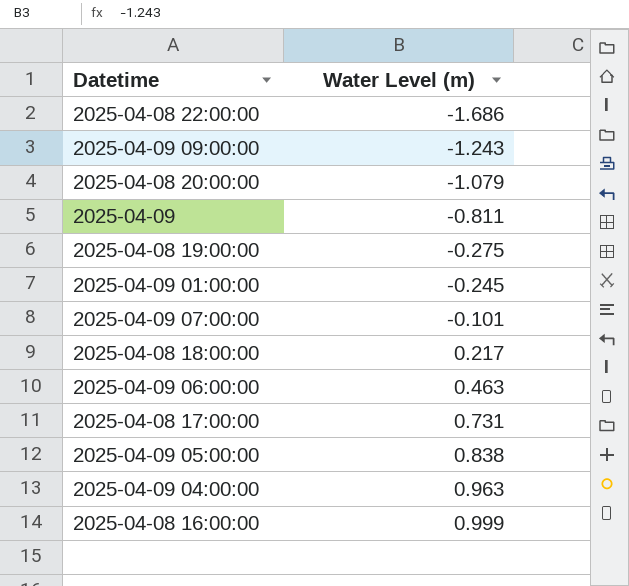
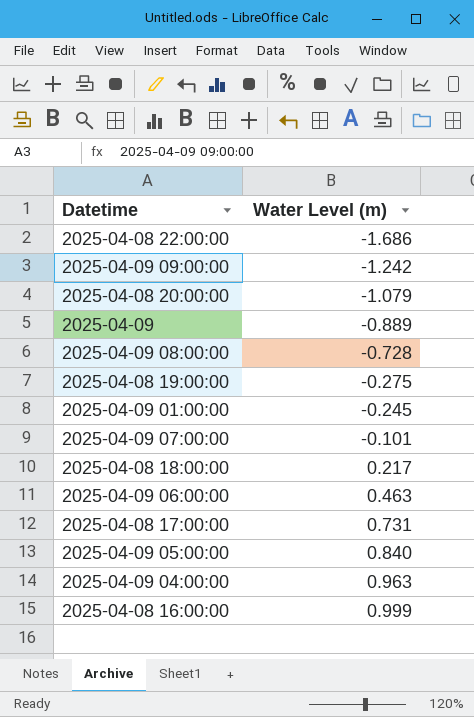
2025-04-09 09:00:00 | Water Level (m): -1.243 -> -1.242
2025-04-09 | Water Level (m): -0.811 -> -0.889
row 2025-04-09 08:00:00: none -> -0.728
2025-04-09 05:00:00 | Water Level (m): 0.838 -> 0.840

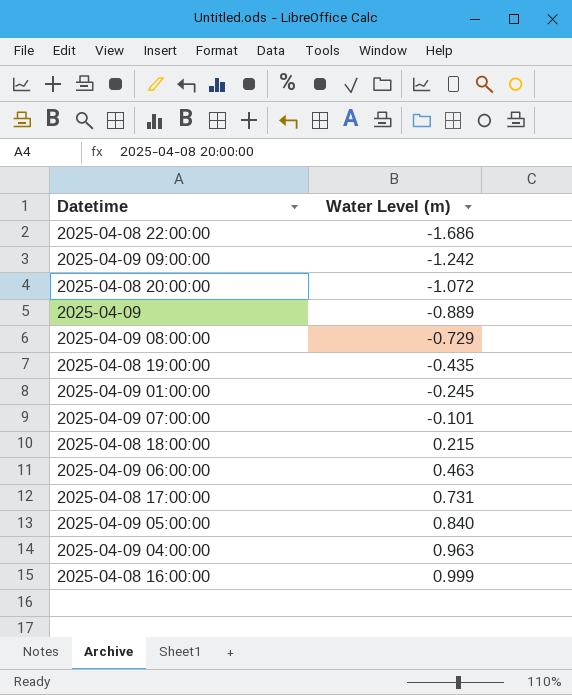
2025-04-08 20:00:00 | Water Level (m): -1.079 -> -1.072
2025-04-09 08:00:00 | Water Level (m): -0.728 -> -0.729
2025-04-08 19:00:00 | Water Level (m): -0.275 -> -0.435
2025-04-08 18:00:00 | Water Level (m): 0.217 -> 0.215

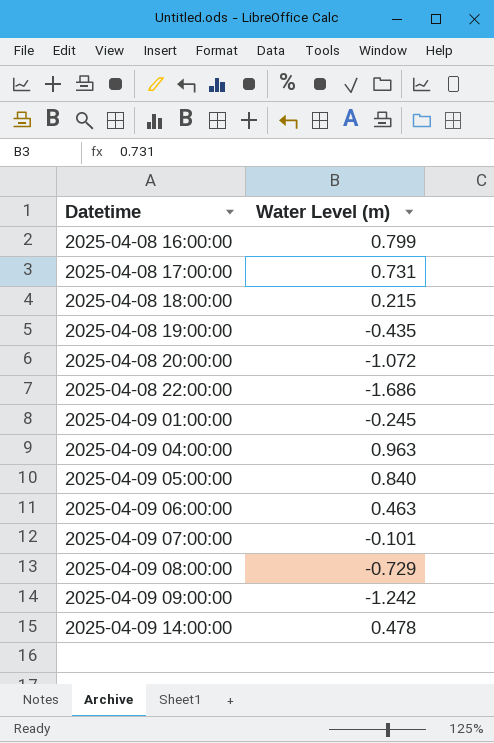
row order: Water Level (m) ascending -> Datetime ascending
row 2025-04-09: -0.889 -> none
2025-04-08 16:00:00 | Water Level (m): 0.999 -> 0.799
row 2025-04-09 14:00:00: none -> 0.478

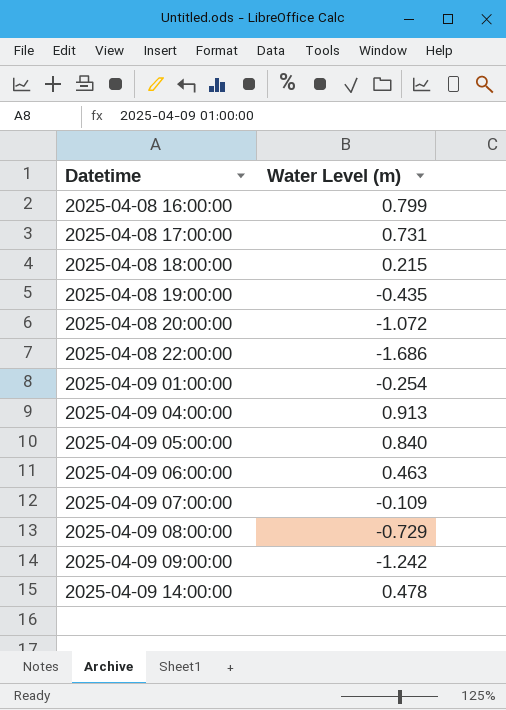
2025-04-09 01:00:00 | Water Level (m): -0.245 -> -0.254
2025-04-09 04:00:00 | Water Level (m): 0.963 -> 0.913
2025-04-09 07:00:00 | Water Level (m): -0.101 -> -0.109

